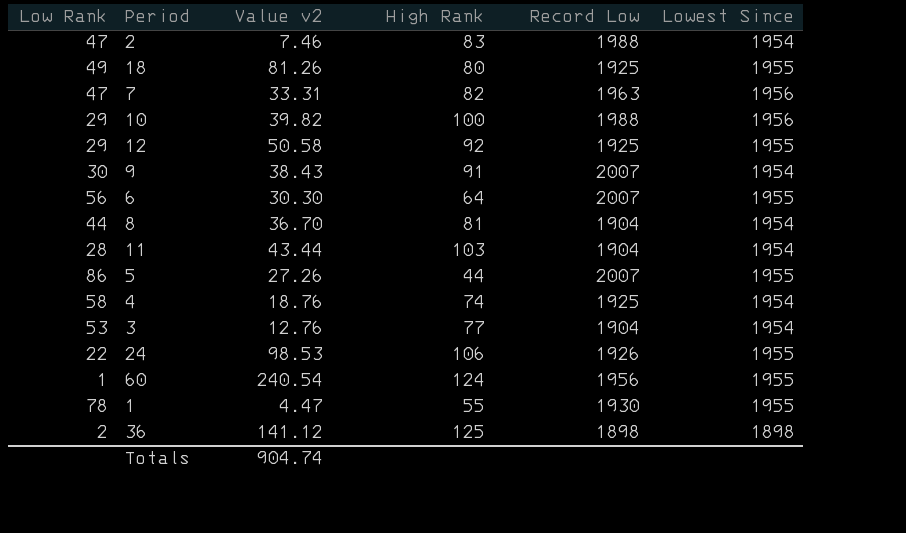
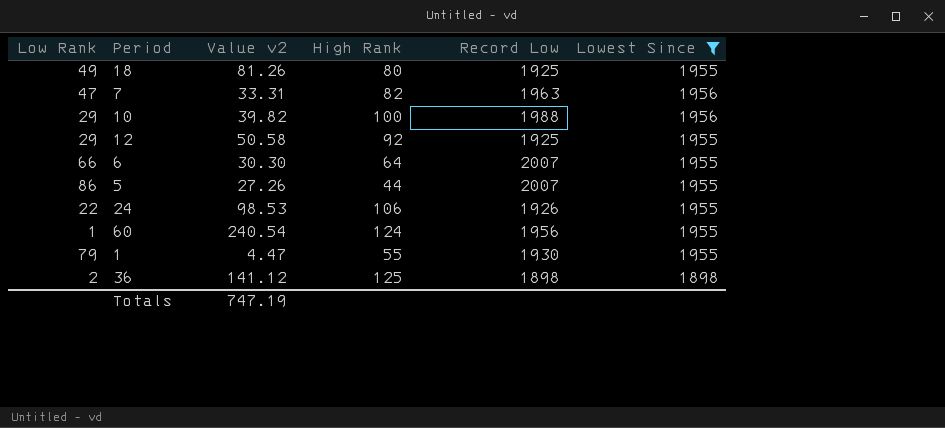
filter: none -> Lowest Since != 1954
6 | Low Rank: 56 -> 66
1 | Low Rank: 78 -> 79
Totals | Value v2: 904.74 -> 747.19

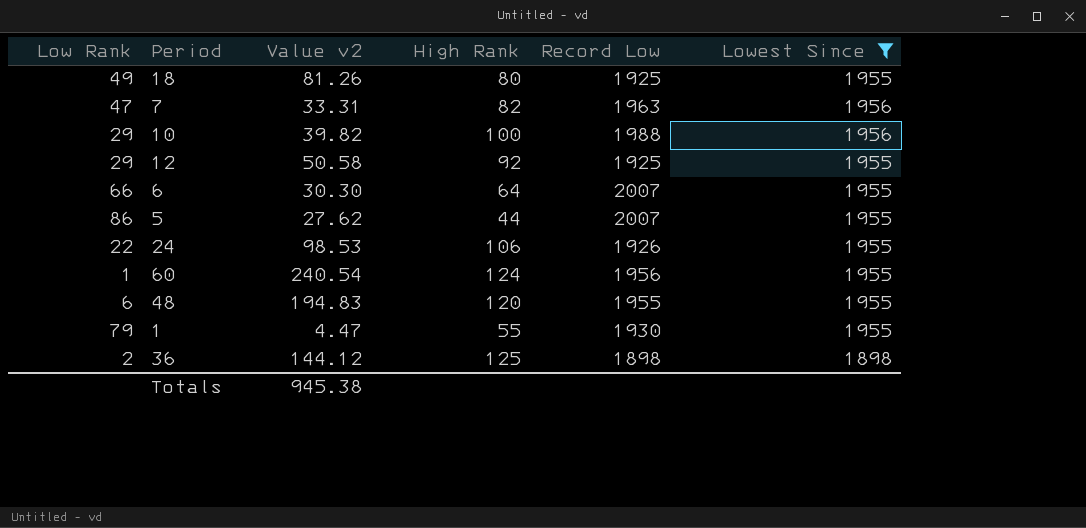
5 | Value v2: 27.26 -> 27.62
row 48: none -> 6 | 194.83 | 120 | 1955 | 1955
36 | Value v2: 141.12 -> 144.12
Totals | Value v2: 747.19 -> 945.38

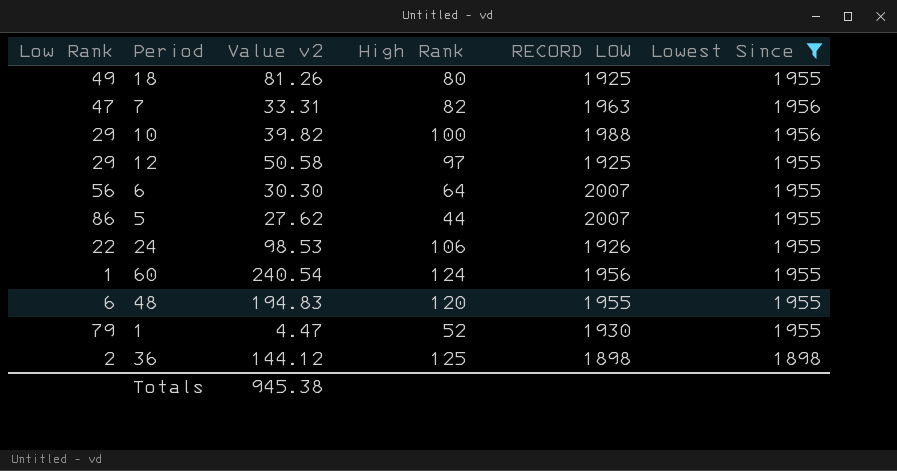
column name: Record Low -> RECORD LOW
12 | High Rank: 92 -> 97
6 | Low Rank: 66 -> 56
1 | High Rank: 55 -> 52

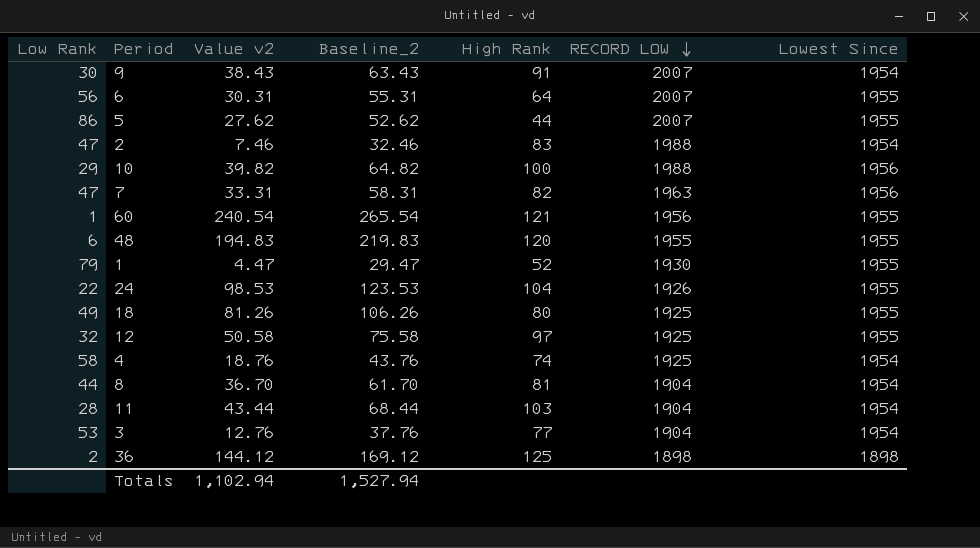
filter: Lowest Since != 1954 -> none
row order: none -> RECORD LOW descending
column Baseline_2 | formula: none -> [Value v2] + 25
6 | Value v2: 30.30 -> 30.31
60 | High Rank: 124 -> 121
24 | High Rank: 106 -> 104
12 | Low Rank: 29 -> 32
Totals | Value v2: 945.38 -> 1,102.94

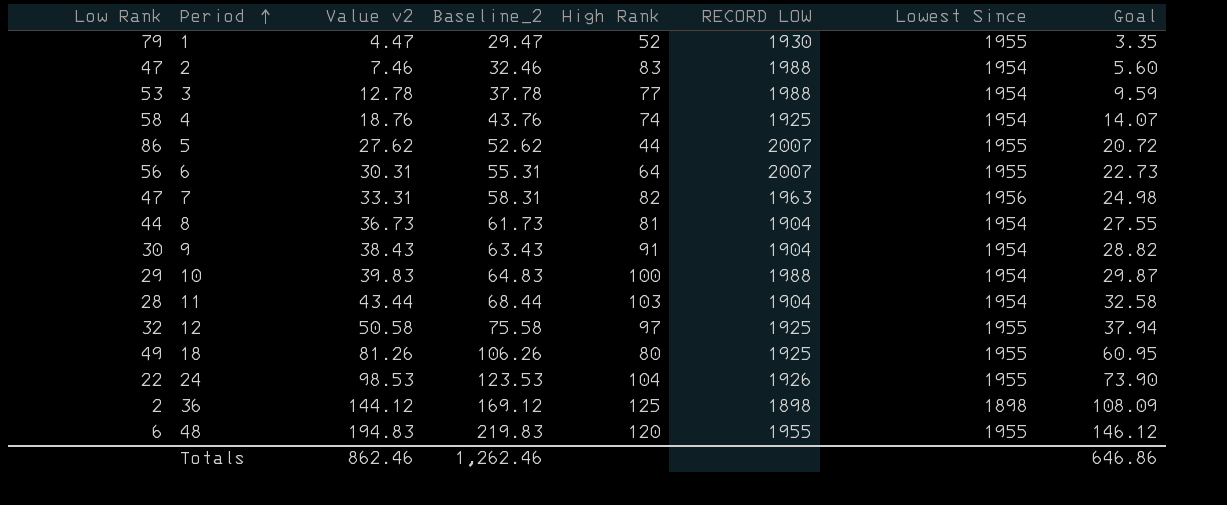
row order: RECORD LOW descending -> Period ascending
column Goal | formula: none -> [Value v2] * 0.75
row 60: 1 | 240.54 | 265.54 | 121 | 1956 | 1955 -> none
3 | Value v2: 12.76 -> 12.78
3 | Baseline_2: 37.76 -> 37.78
3 | RECORD LOW: 1904 -> 1988
8 | Value v2: 36.70 -> 36.73
8 | Baseline_2: 61.70 -> 61.73
9 | RECORD LOW: 2007 -> 1904
10 | Value v2: 39.82 -> 39.83
10 | Baseline_2: 64.82 -> 64.83
10 | Lowest Since: 1956 -> 1954
Totals | Value v2: 1,102.94 -> 862.46
Totals | Baseline_2: 1,527.94 -> 1,262.46

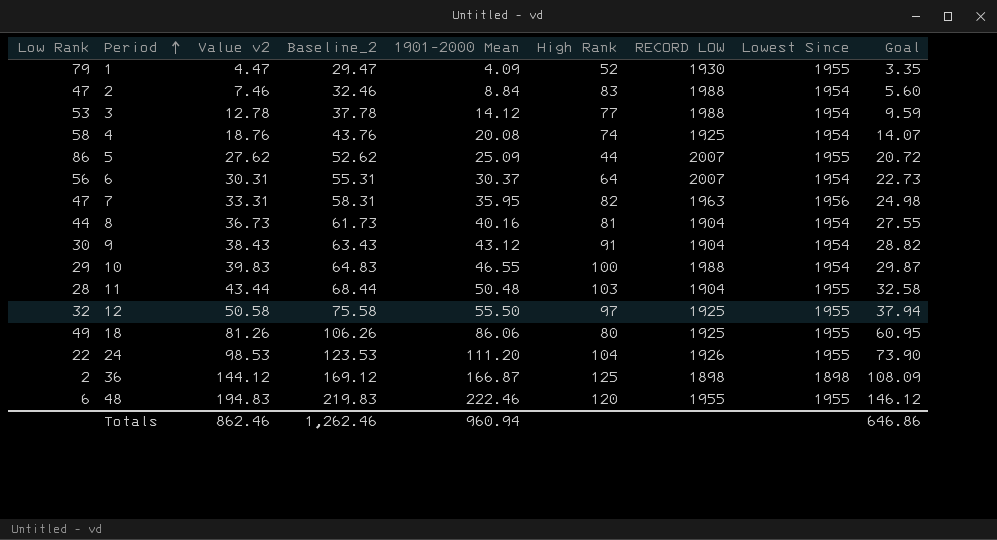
column 1901-2000 Mean | position: none -> 5
6 | Lowest Since: 1955 -> 1954
11 | Lowest Since: 1954 -> 1955

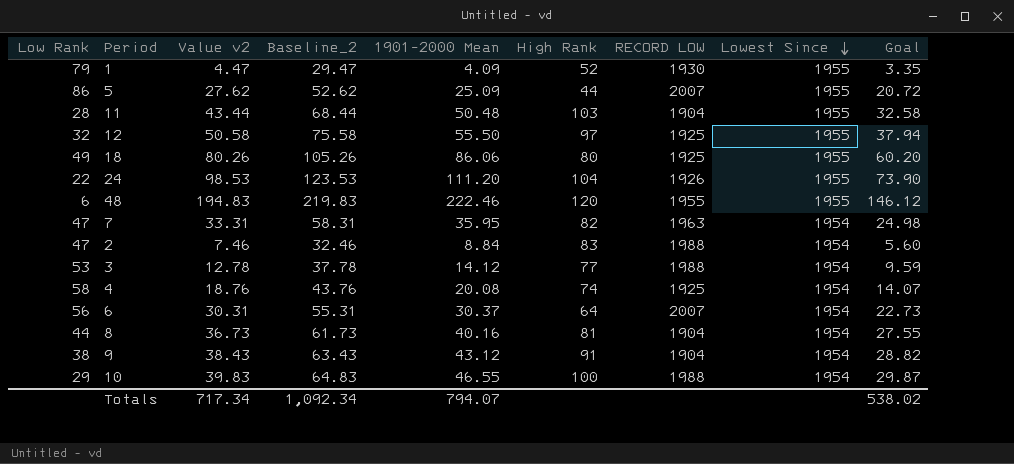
row order: Period ascending -> Lowest Since descending
row 36: 2 | 144.12 | 169.12 | 166.87 | 125 | 1898 | 1898 | 108.09 -> none
18 | Value v2: 81.26 -> 80.26
18 | Baseline_2: 106.26 -> 105.26
18 | Goal: 60.95 -> 60.20
7 | Lowest Since: 1956 -> 1954
9 | Low Rank: 30 -> 38
Totals | Value v2: 862.46 -> 717.34
Totals | Baseline_2: 1,262.46 -> 1,092.34
Totals | 1901-2000 Mean: 960.94 -> 794.07
Totals | Goal: 646.86 -> 538.02

